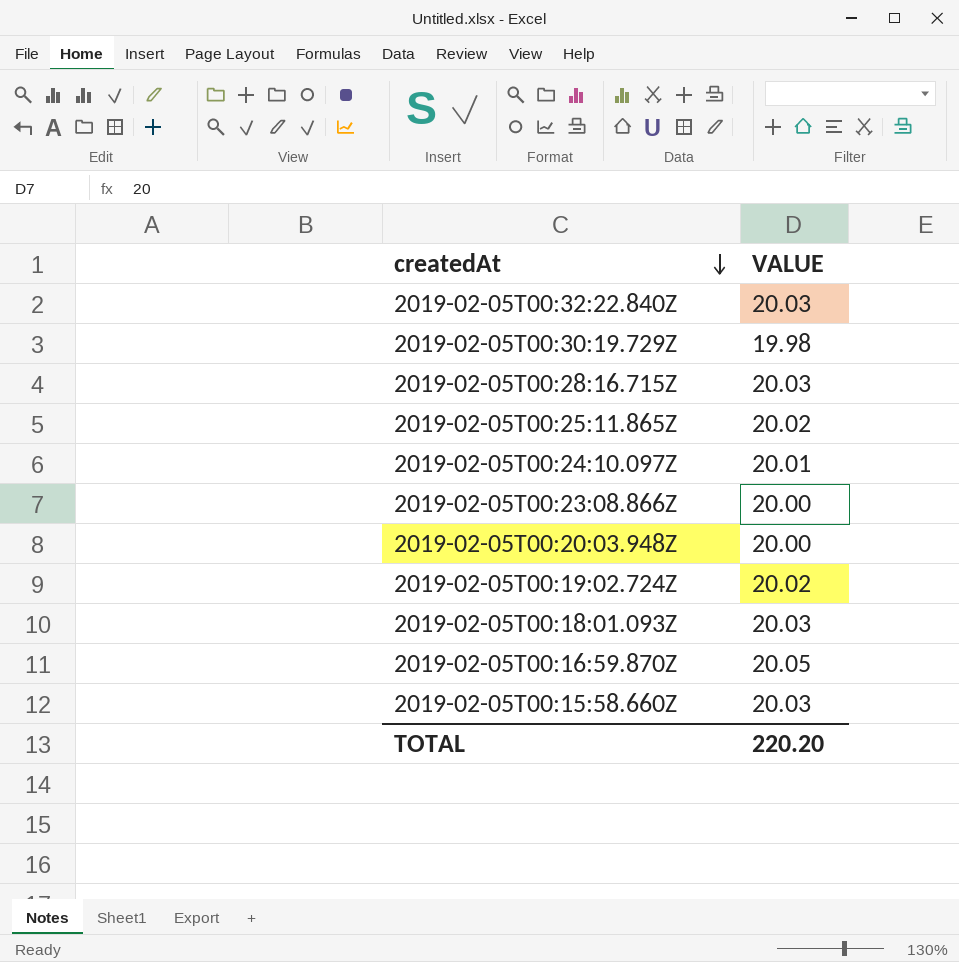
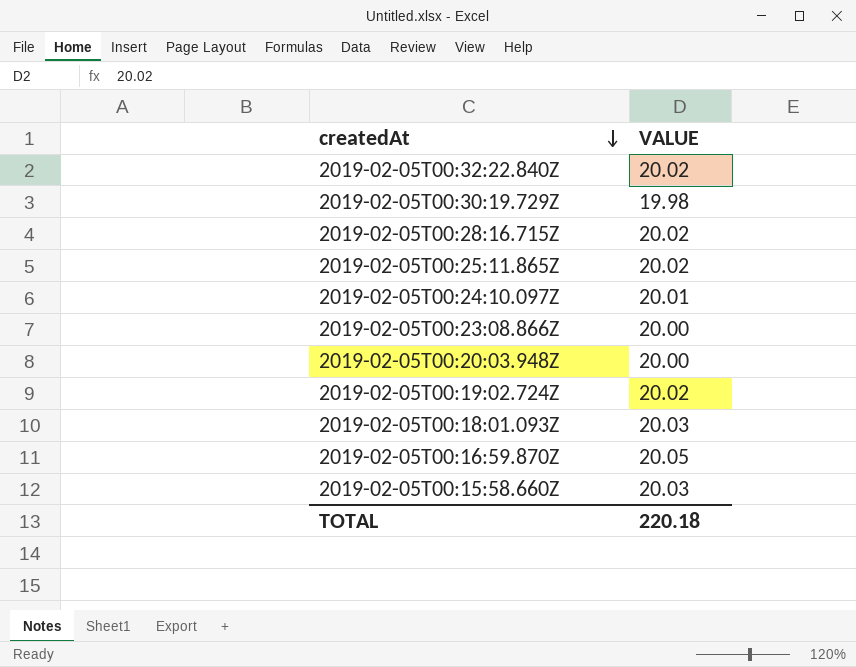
2019-02-05T00:32:22.840Z | VALUE: 20.03 -> 20.02
2019-02-05T00:28:16.715Z | VALUE: 20.03 -> 20.02
TOTAL | VALUE: 220.20 -> 220.18

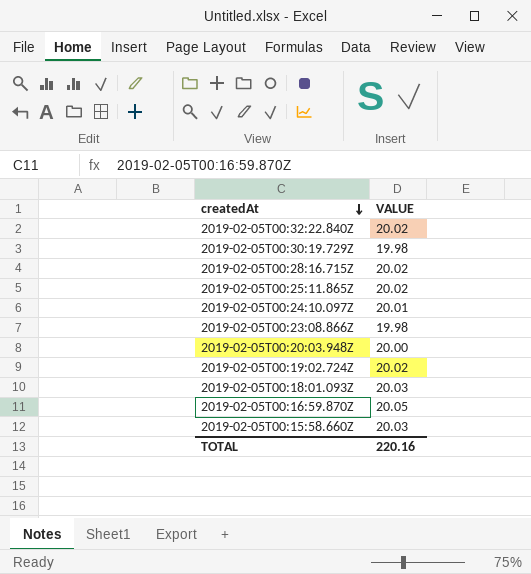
2019-02-05T00:23:08.866Z | VALUE: 20.00 -> 19.98
TOTAL | VALUE: 220.18 -> 220.16

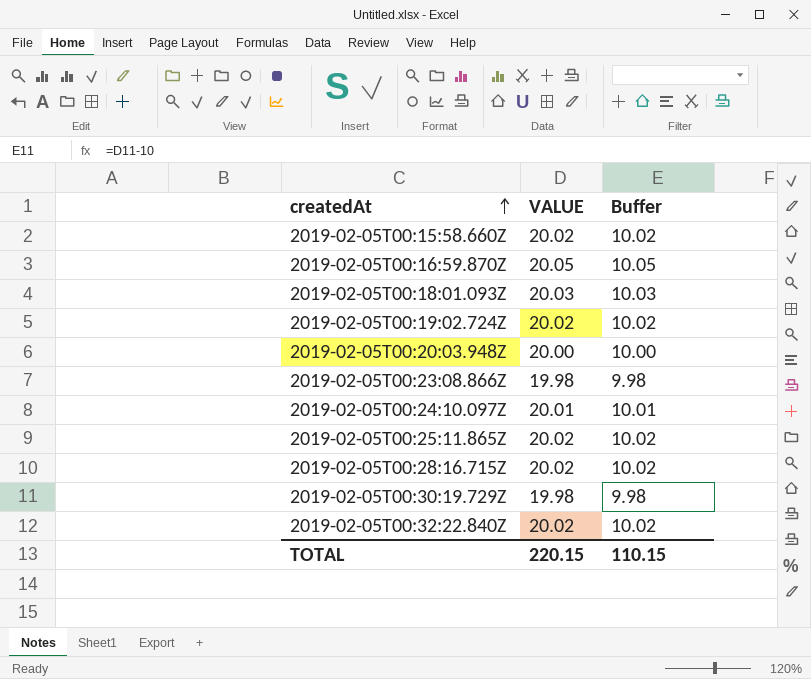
row order: createdAt descending -> createdAt ascending
column Buffer | formula: none -> [VALUE] - 10
2019-02-05T00:15:58.660Z | VALUE: 20.03 -> 20.02
TOTAL | VALUE: 220.16 -> 220.15

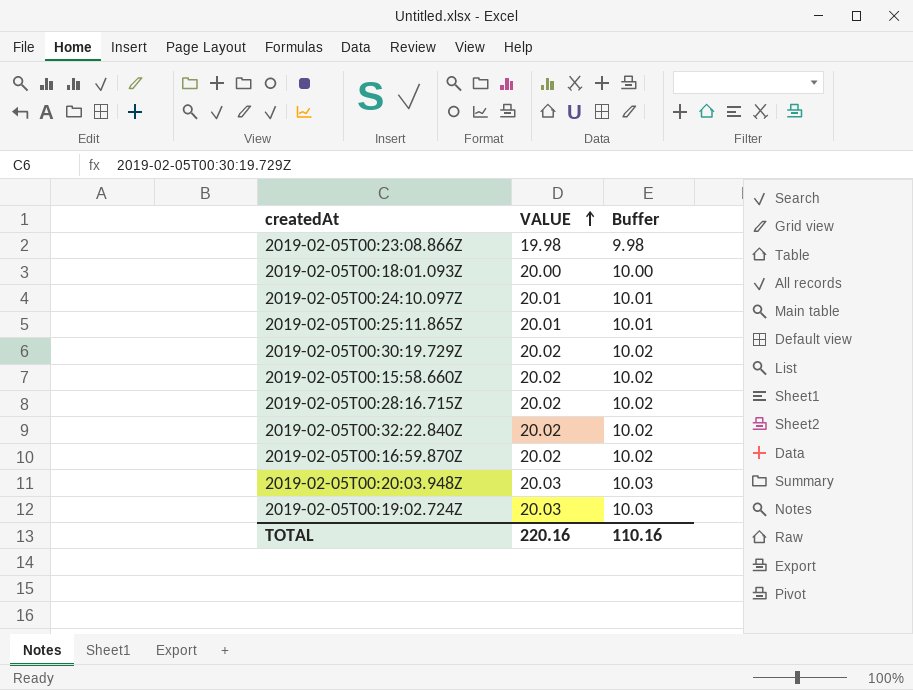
row order: createdAt ascending -> VALUE ascending
2019-02-05T00:18:01.093Z | VALUE: 20.03 -> 20.00
2019-02-05T00:18:01.093Z | Buffer: 10.03 -> 10.00
2019-02-05T00:25:11.865Z | VALUE: 20.02 -> 20.01
2019-02-05T00:25:11.865Z | Buffer: 10.02 -> 10.01
2019-02-05T00:30:19.729Z | VALUE: 19.98 -> 20.02
2019-02-05T00:30:19.729Z | Buffer: 9.98 -> 10.02
2019-02-05T00:16:59.870Z | VALUE: 20.05 -> 20.02
2019-02-05T00:16:59.870Z | Buffer: 10.05 -> 10.02
2019-02-05T00:20:03.948Z | VALUE: 20.00 -> 20.03
2019-02-05T00:20:03.948Z | Buffer: 10.00 -> 10.03
2019-02-05T00:19:02.724Z | VALUE: 20.02 -> 20.03
2019-02-05T00:19:02.724Z | Buffer: 10.02 -> 10.03
TOTAL | VALUE: 220.15 -> 220.16
TOTAL | Buffer: 110.15 -> 110.16

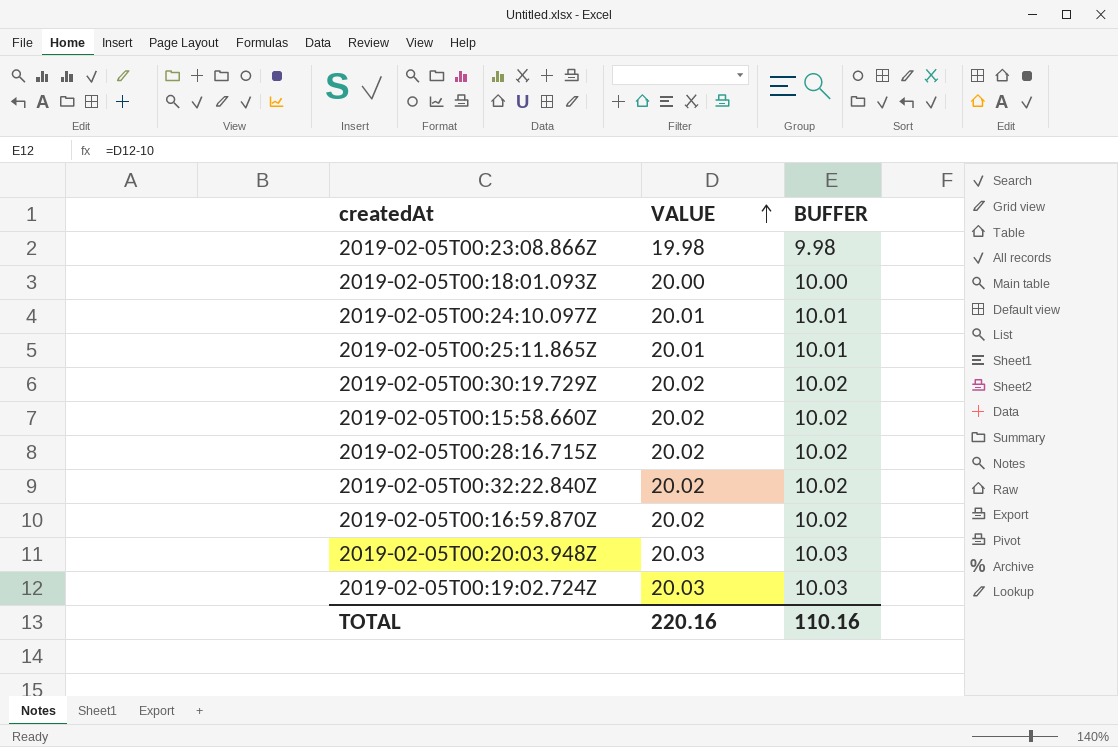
column name: Buffer -> BUFFER

